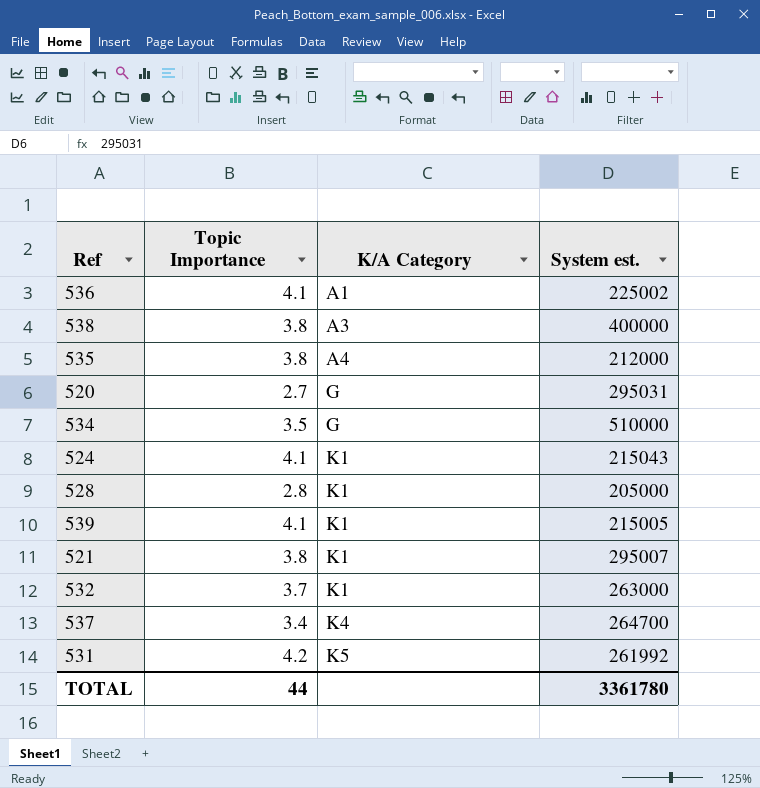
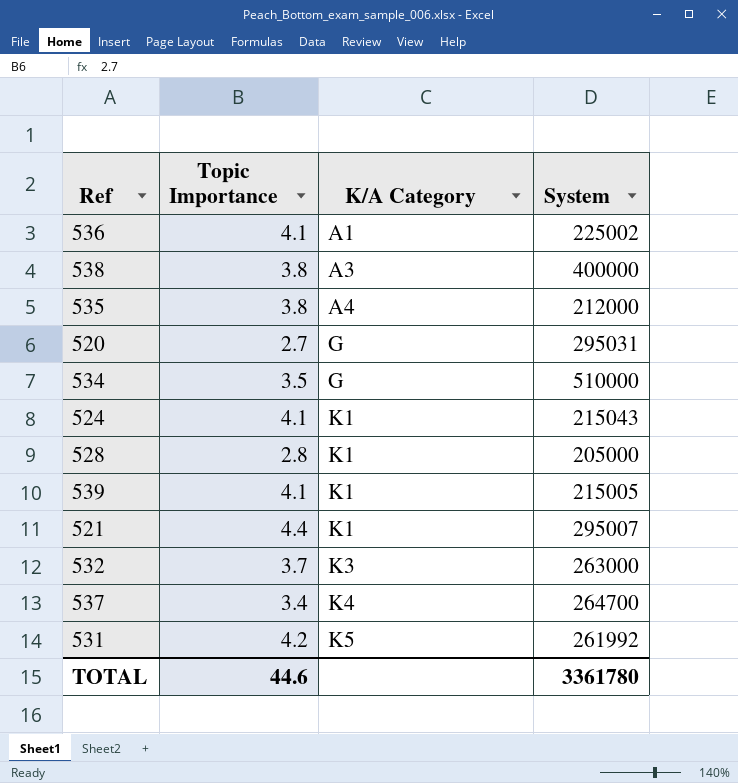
column name: System est. -> System
521 | Topic Importance: 3.8 -> 4.4
532 | K/A Category: K1 -> K3
TOTAL | Topic Importance: 44 -> 44.6

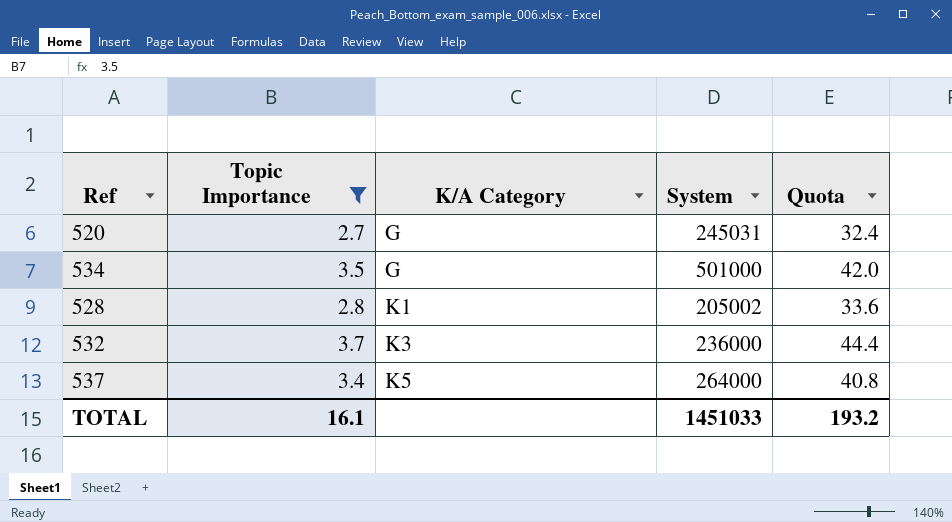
filter: none -> Topic Importance <= 3.7
column Quota | formula: none -> [Topic Importance] * 12
520 | System: 295031 -> 245031
534 | System: 510000 -> 501000
528 | System: 205000 -> 205002
532 | System: 263000 -> 236000
537 | K/A Category: K4 -> K5
537 | System: 264700 -> 264000
TOTAL | Topic Importance: 44.6 -> 16.1
TOTAL | System: 3361780 -> 1451033

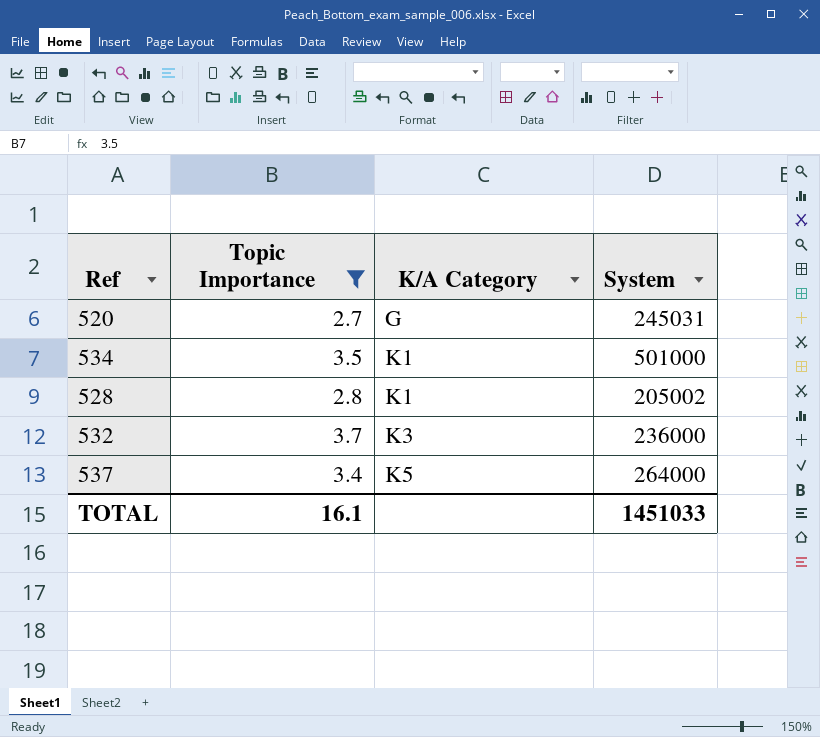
column Quota | formula: [Topic Importance] * 12 -> none
534 | K/A Category: G -> K1

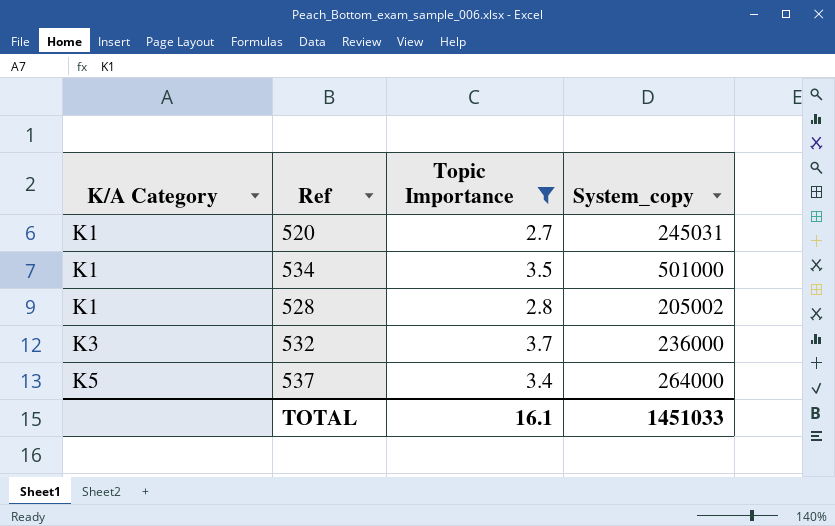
column K/A Category | position: 3 -> 1
column name: System -> System_copy
520 | K/A Category: G -> K1

